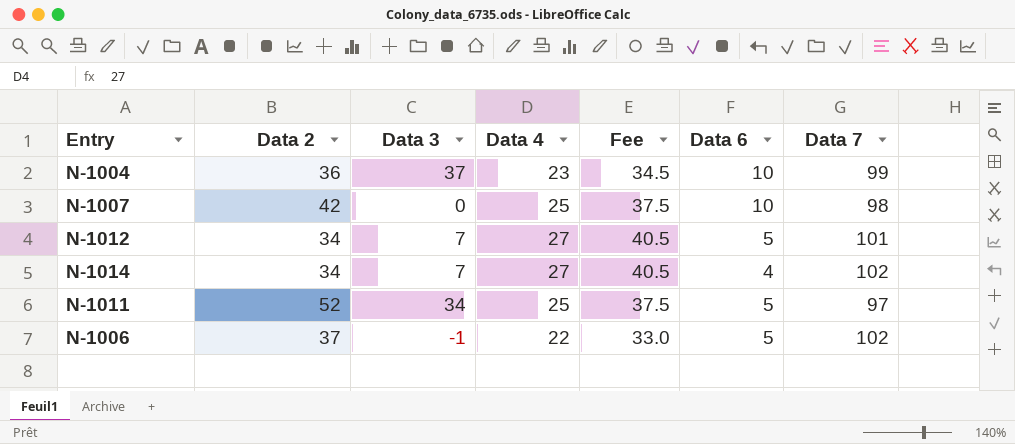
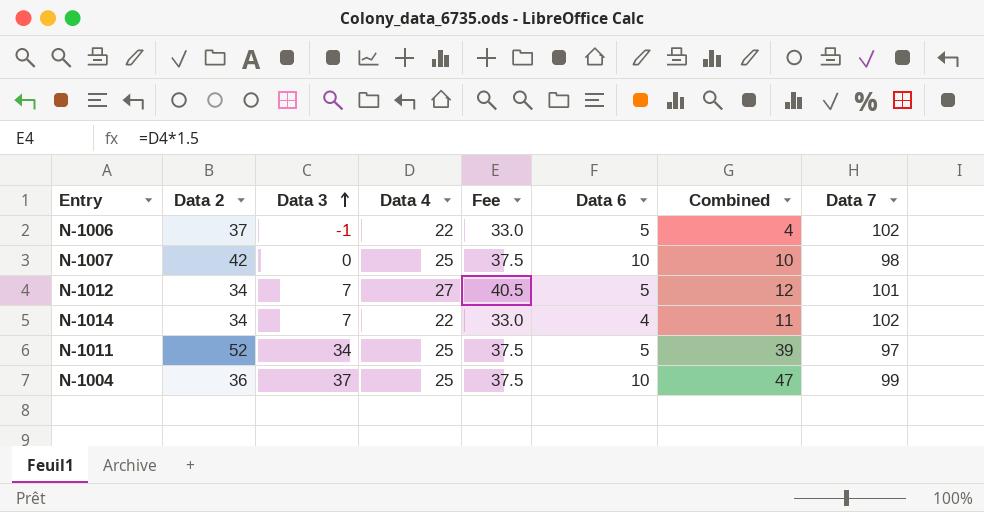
row order: none -> Data 3 ascending
column Combined | formula: none -> [Data 3] + [Data 6]
N-1014 | Data 4: 27 -> 22
N-1014 | Fee: 40.5 -> 33.0
N-1004 | Data 4: 23 -> 25
N-1004 | Fee: 34.5 -> 37.5

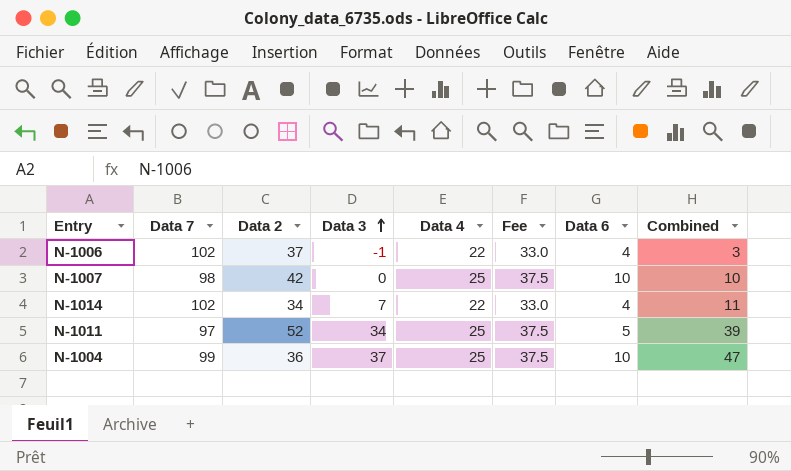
column Data 7 | position: 8 -> 2
row N-1012: 34 | 7 | 27 | 40.5 | 5 | 12 | 101 -> none
N-1006 | Data 6: 5 -> 4
N-1006 | Combined: 4 -> 3

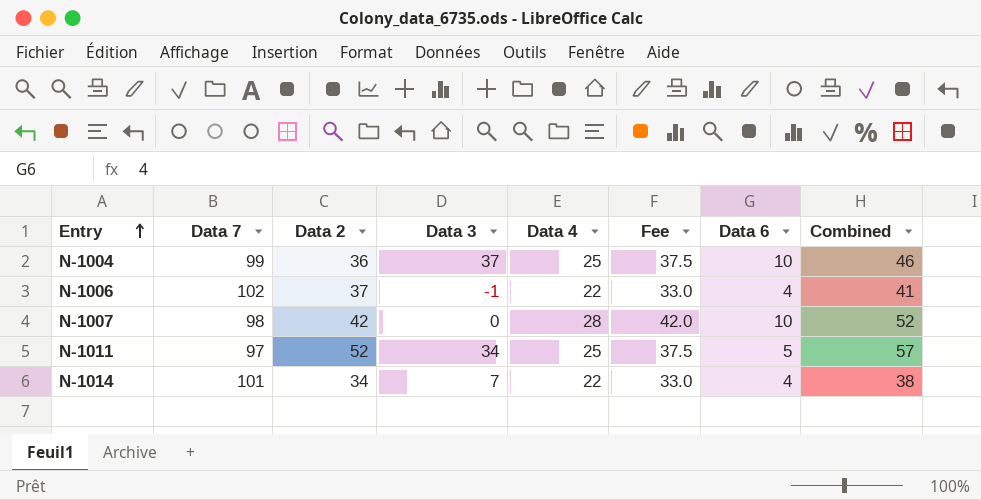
row order: Data 3 ascending -> Entry ascending
column Combined | formula: [Data 3] + [Data 6] -> [Data 2] + [Data 6]
N-1007 | Data 4: 25 -> 28
N-1007 | Fee: 37.5 -> 42.0
N-1014 | Data 7: 102 -> 101

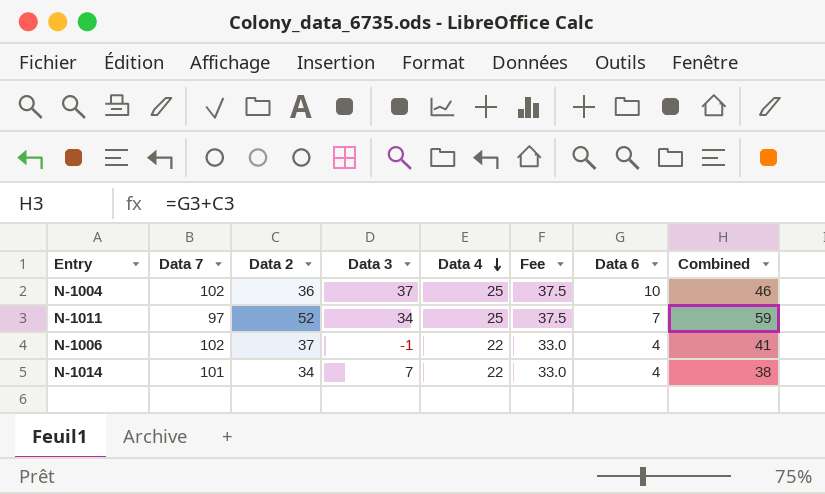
row order: Entry ascending -> Data 4 descending
row N-1007: 98 | 42 | 0 | 28 | 42.0 | 10 | 52 -> none
N-1004 | Data 7: 99 -> 102
N-1011 | Data 6: 5 -> 7
N-1011 | Combined: 57 -> 59

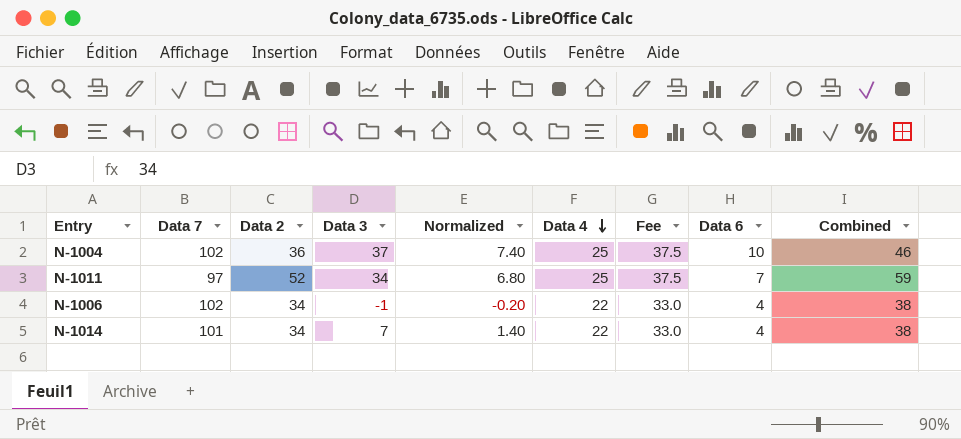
column Normalized | formula: none -> [Data 3] * 0.2
N-1006 | Data 2: 37 -> 34
N-1006 | Combined: 41 -> 38

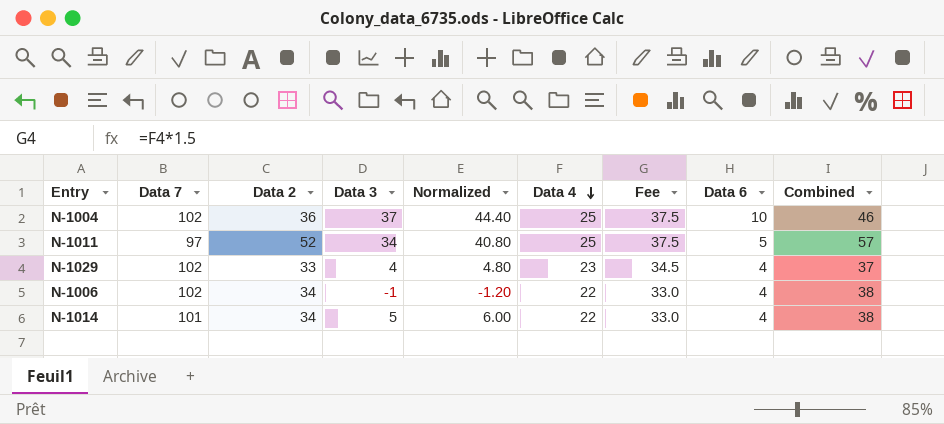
column Normalized | formula: [Data 3] * 0.2 -> [Data 3] * 1.2
N-1011 | Data 6: 7 -> 5
N-1011 | Combined: 59 -> 57
row N-1029: none -> 102 | 33 | 4 | 4.80 | 23 | 34.5 | 4 | 37
N-1014 | Data 3: 7 -> 5

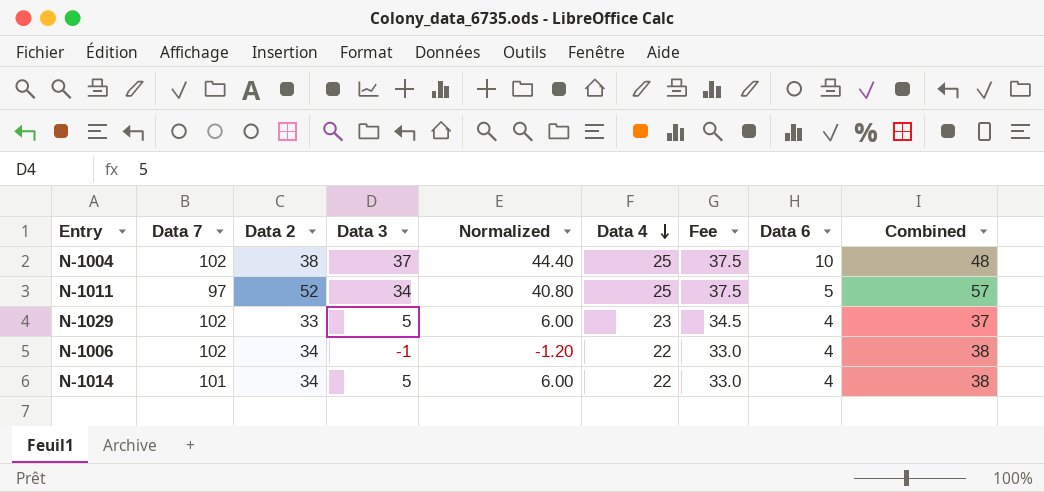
N-1004 | Data 2: 36 -> 38
N-1004 | Combined: 46 -> 48
N-1029 | Data 3: 4 -> 5
N-1029 | Normalized: 4.80 -> 6.00

